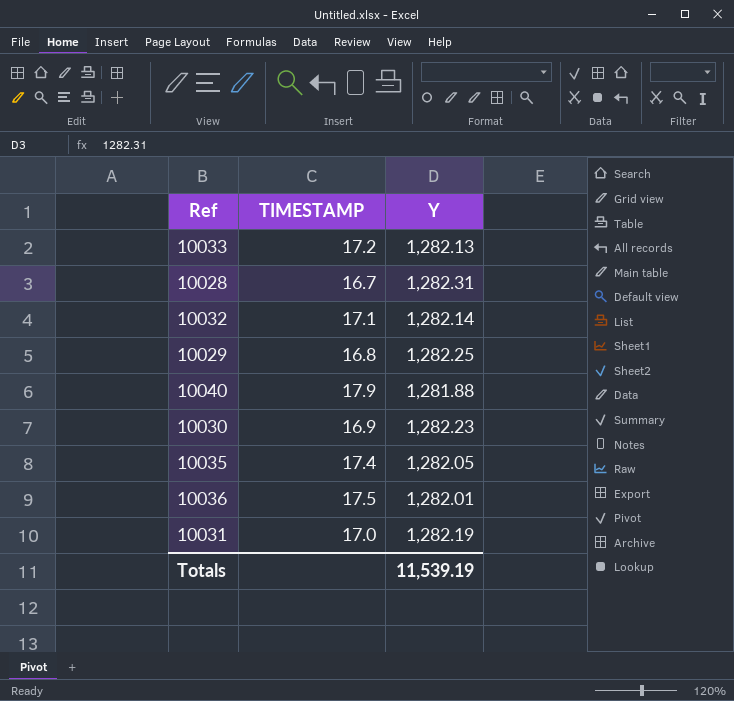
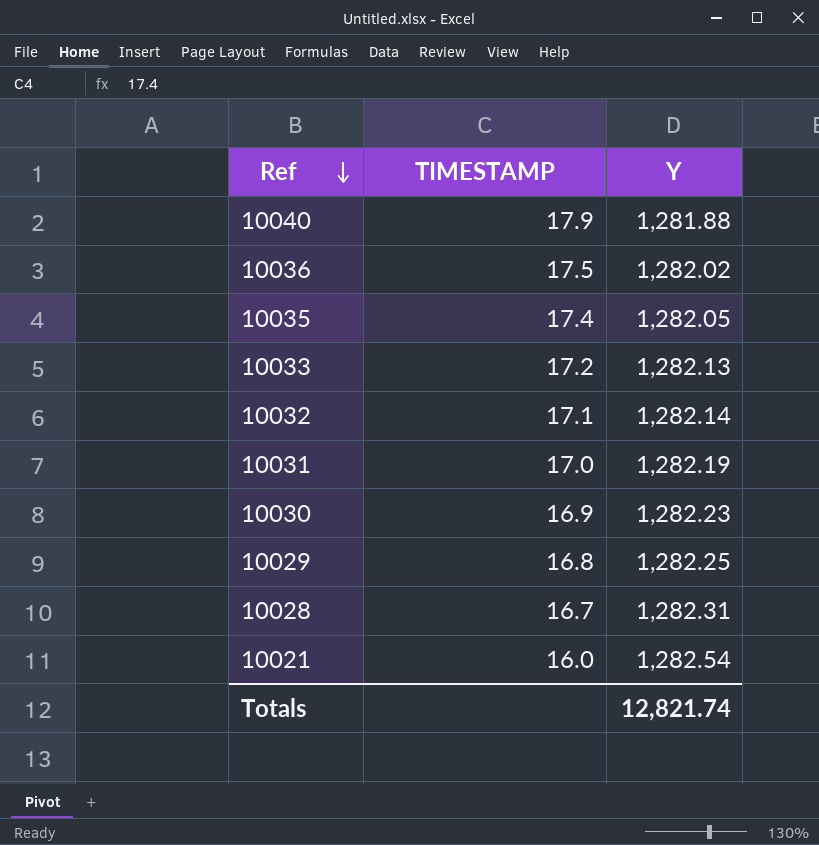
row order: none -> Ref descending
10036 | Y: 1,282.01 -> 1,282.02
row 10021: none -> 16.0 | 1,282.54
Totals | Y: 11,539.19 -> 12,821.74

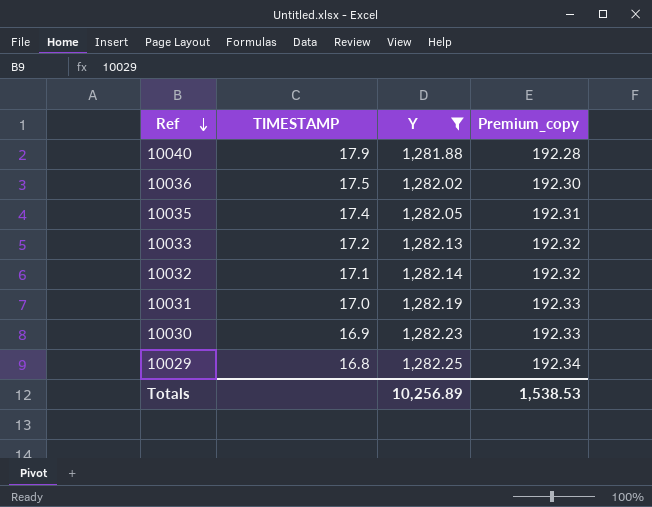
filter: none -> Y <= 1,282.25
column Premium_copy | formula: none -> [Y] * 0.15
Totals | Y: 12,821.74 -> 10,256.89

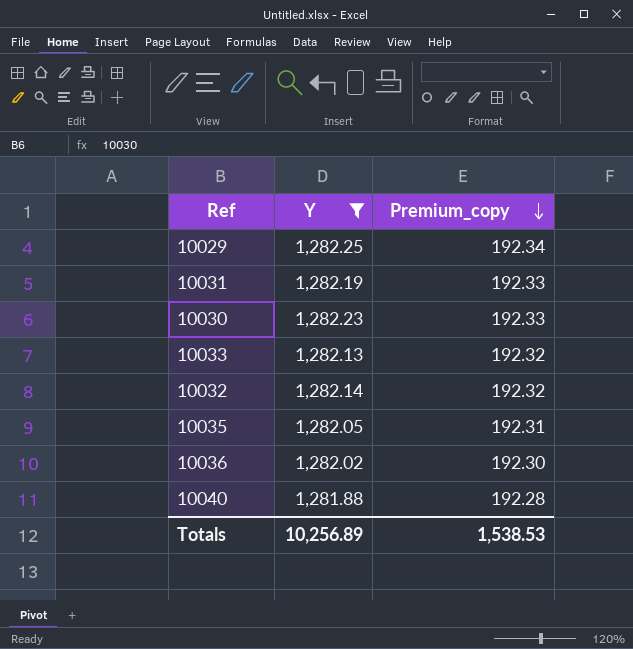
row order: Ref descending -> Premium_copy descending
column TIMESTAMP | position: 2 -> none

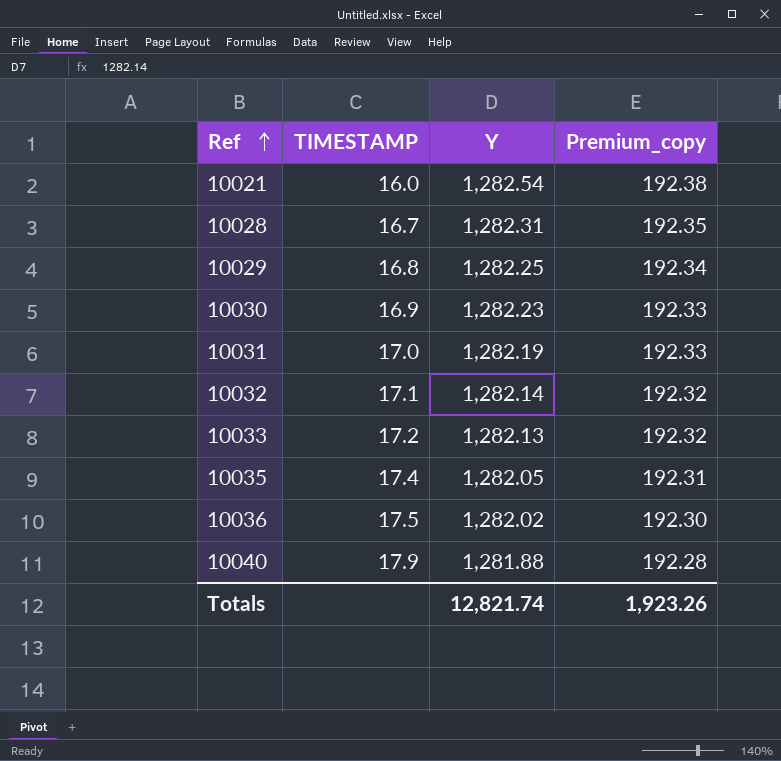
filter: Y <= 1,282.25 -> none
row order: Premium_copy descending -> Ref ascending
column TIMESTAMP | position: none -> 2
Totals | Y: 10,256.89 -> 12,821.74
Totals | Premium_copy: 1,538.53 -> 1,923.26

